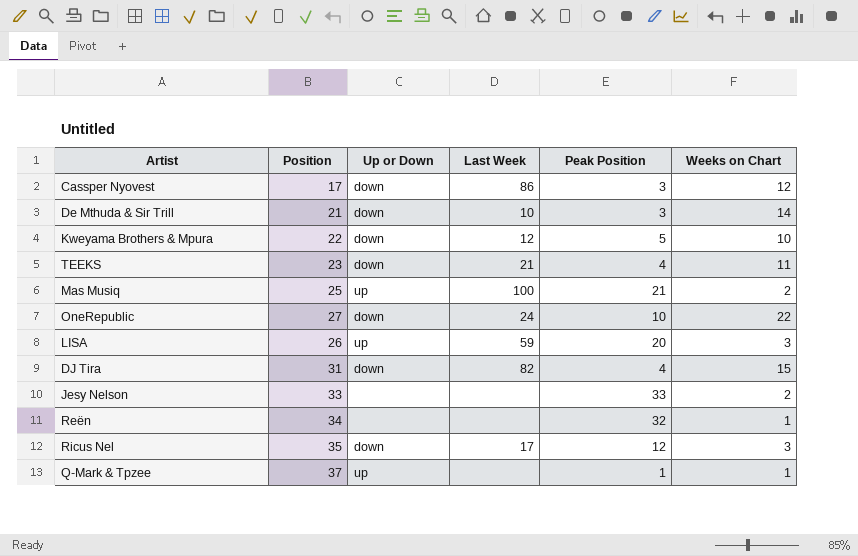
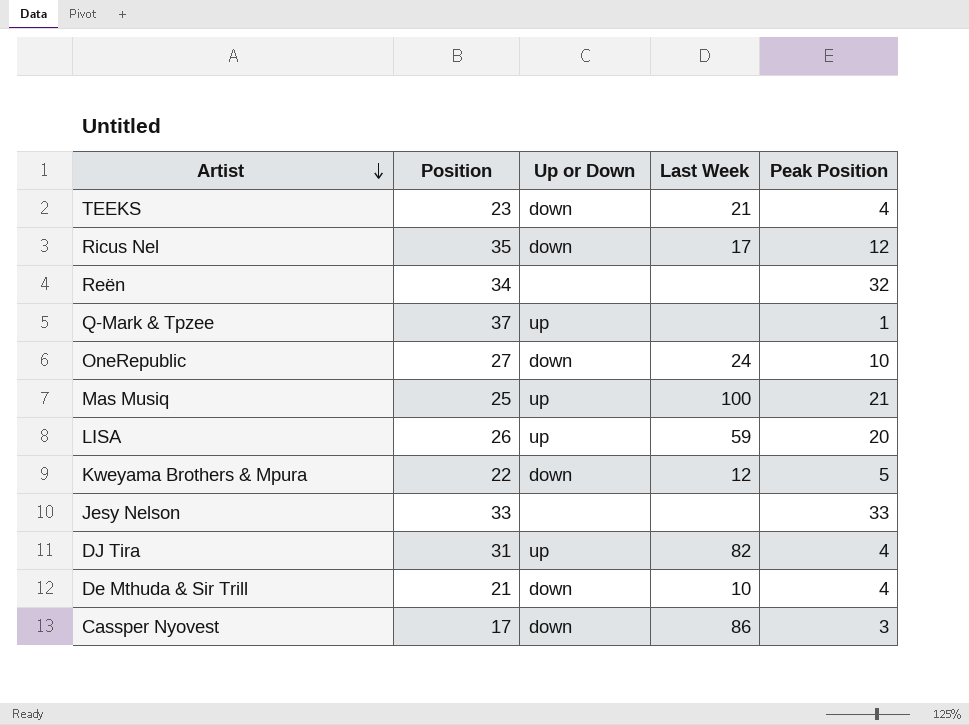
row order: none -> Artist descending
column Weeks on Chart | position: 6 -> none
DJ Tira | Up or Down: down -> up
De Mthuda & Sir Trill | Peak Position: 3 -> 4

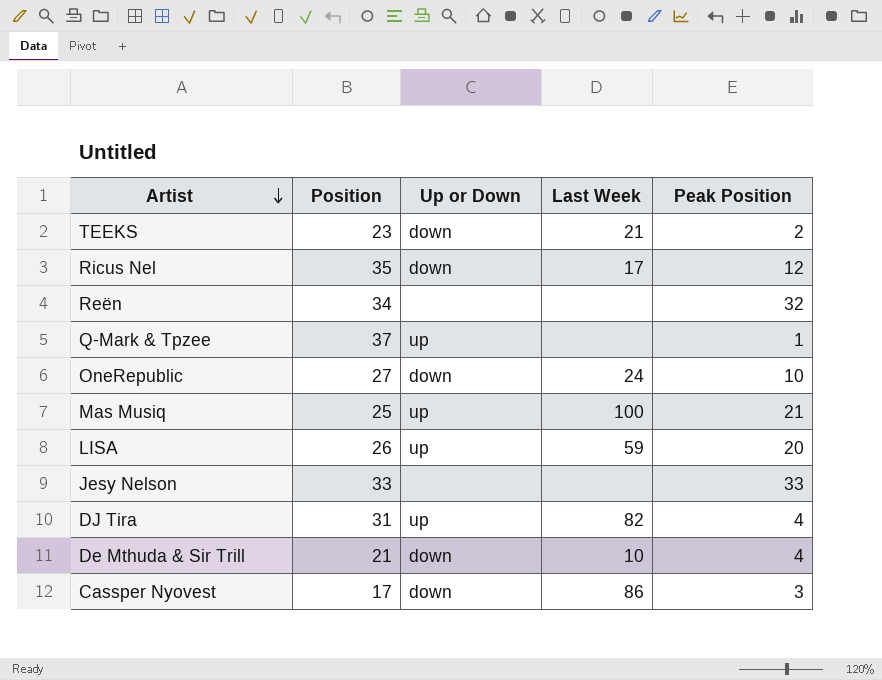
row Kweyama Brothers & Mpura: 22 | down | 12 | 5 -> none
TEEKS | Peak Position: 4 -> 2

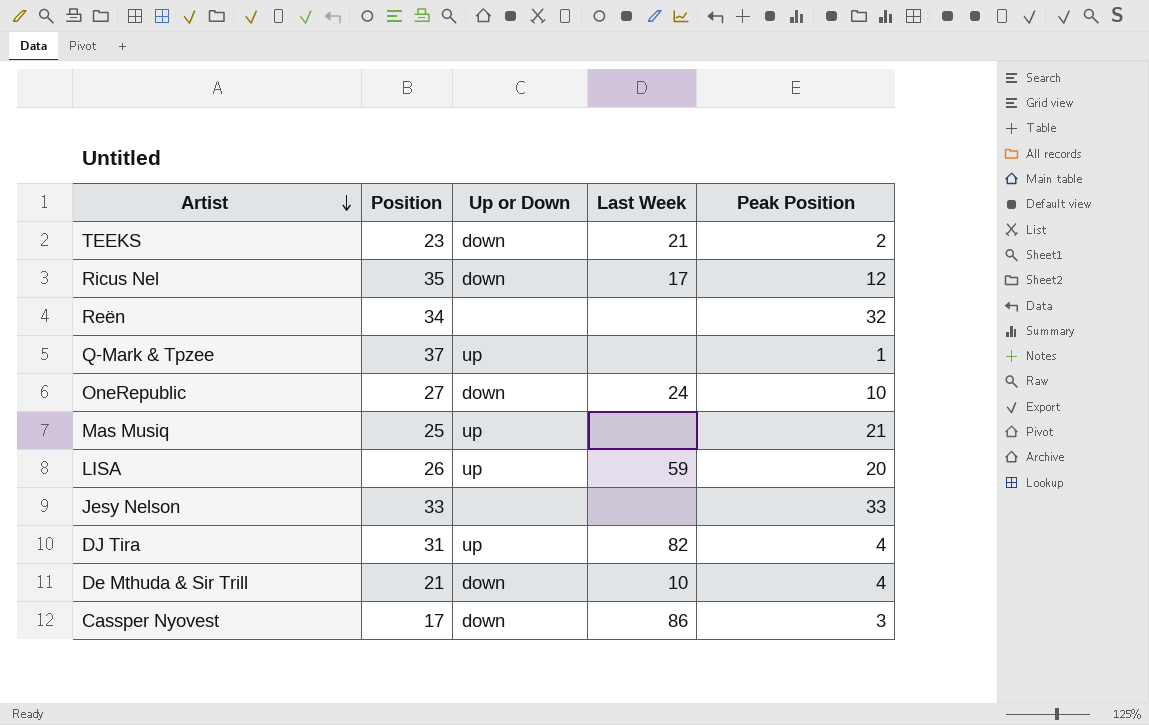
Mas Musiq | Last Week: 100 -> none

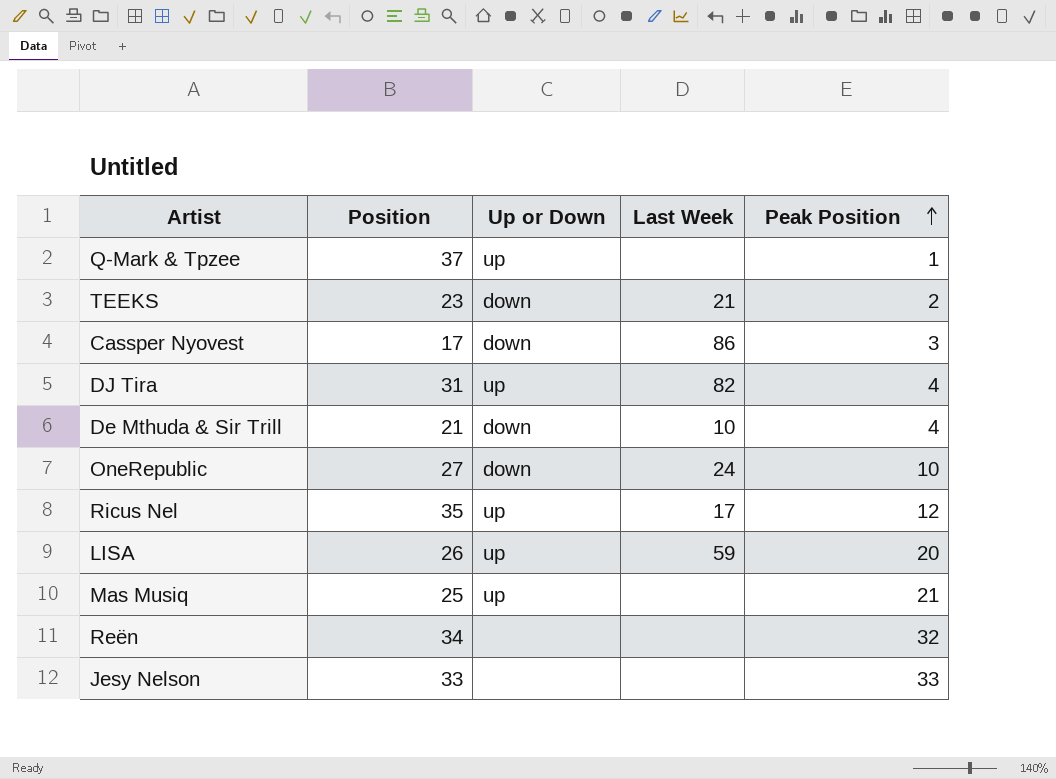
row order: Artist descending -> Peak Position ascending
Ricus Nel | Up or Down: down -> up

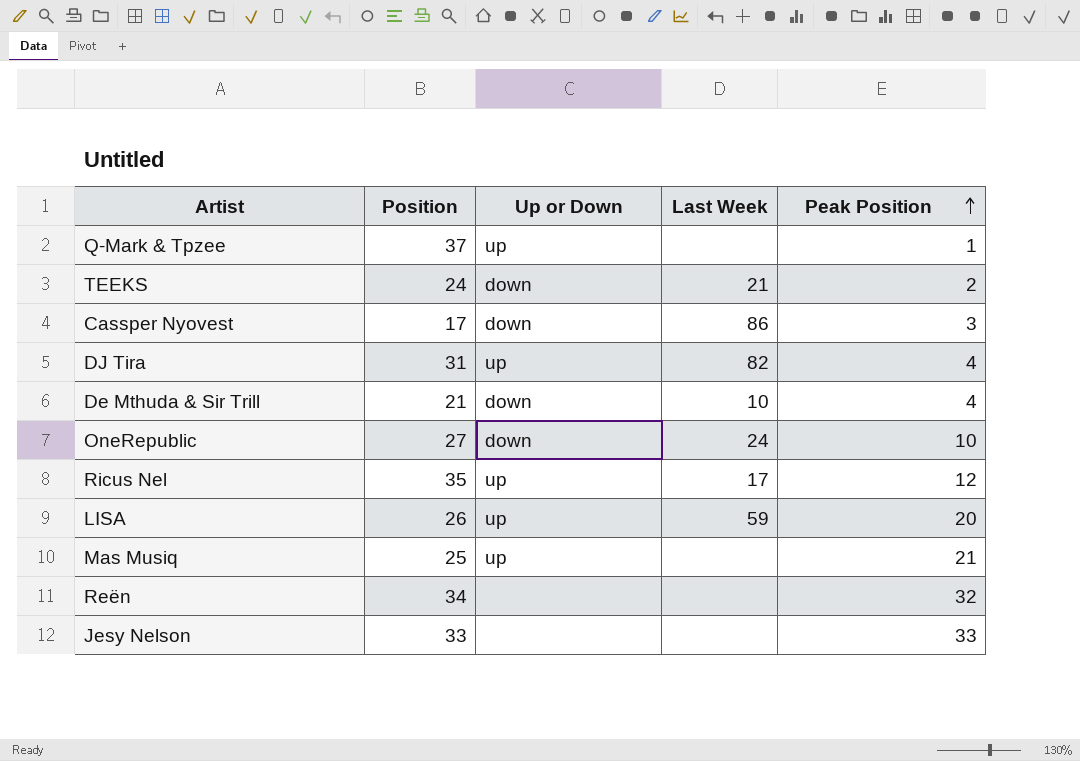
TEEKS | Position: 23 -> 24

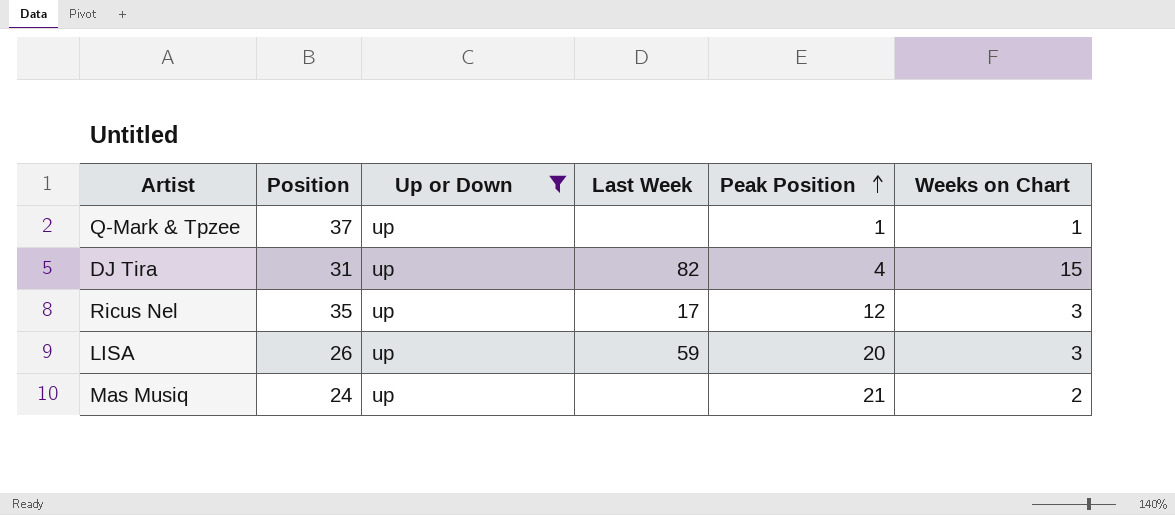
filter: none -> Up or Down = up
column Weeks on Chart | position: none -> 6
Mas Musiq | Position: 25 -> 24

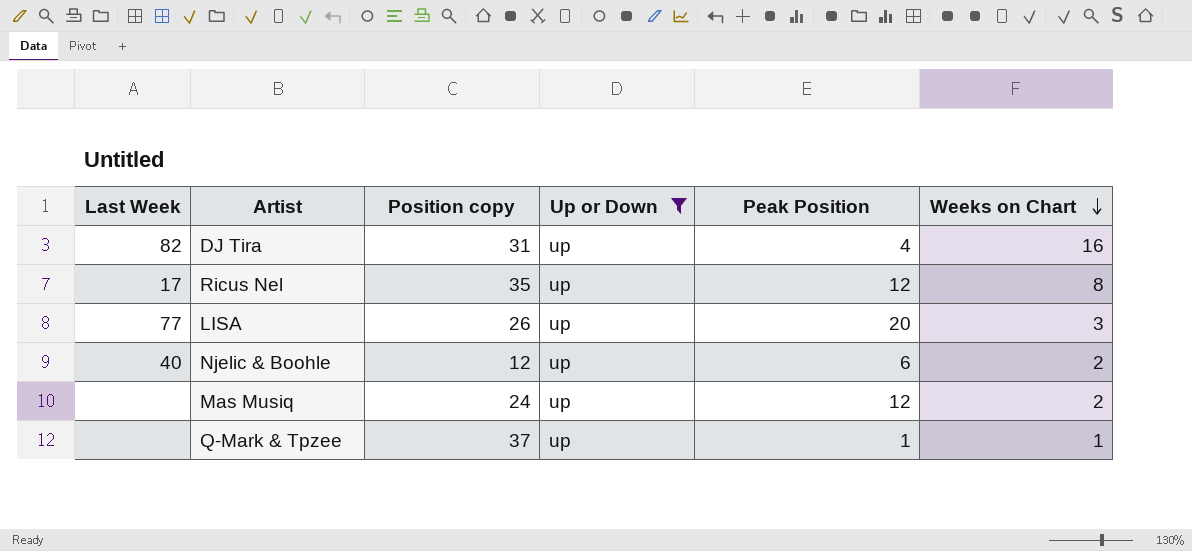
row order: Peak Position ascending -> Weeks on Chart descending
column Last Week | position: 4 -> 1
column name: Position -> Position copy
DJ Tira | Weeks on Chart: 15 -> 16
Ricus Nel | Weeks on Chart: 3 -> 8
LISA | Last Week: 59 -> 77
row Njelic & Boohle: none -> 40 | 12 | up | 6 | 2
Mas Musiq | Peak Position: 21 -> 12

